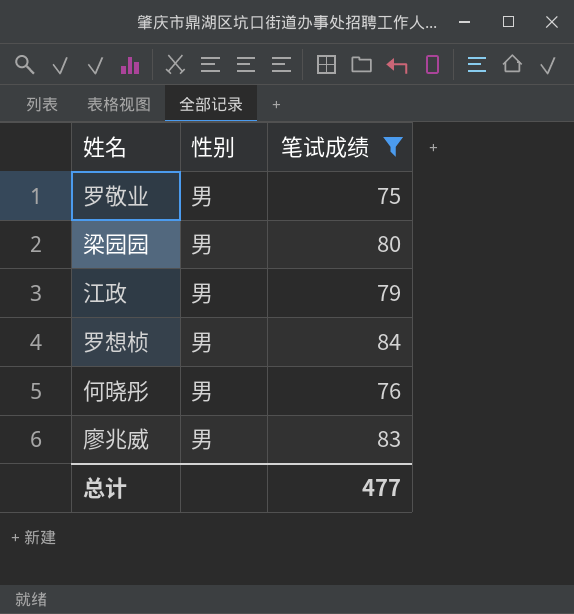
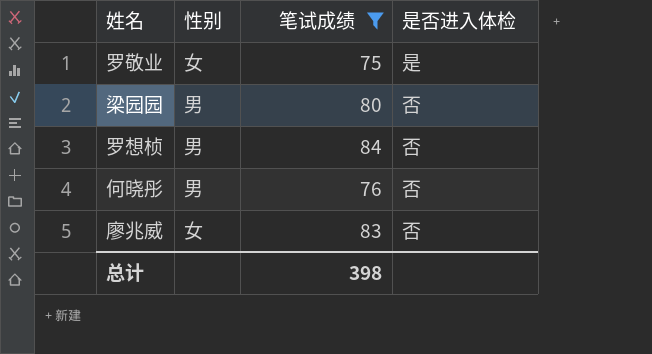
column 是否进入体检 | position: none -> 4
row 江政: 男 | 79 -> none
罗敬业 | 性别: 男 -> 女
廖兆威 | 性别: 男 -> 女
总计 | 笔试成绩: 477 -> 398

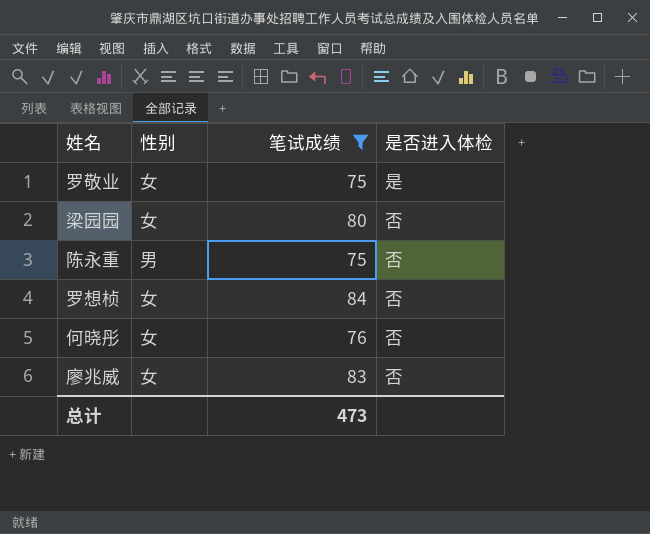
梁园园 | 性别: 男 -> 女
row 陈永重: none -> 男 | 75 | 否
罗想桢 | 性别: 男 -> 女
何晓彤 | 性别: 男 -> 女
总计 | 笔试成绩: 398 -> 473

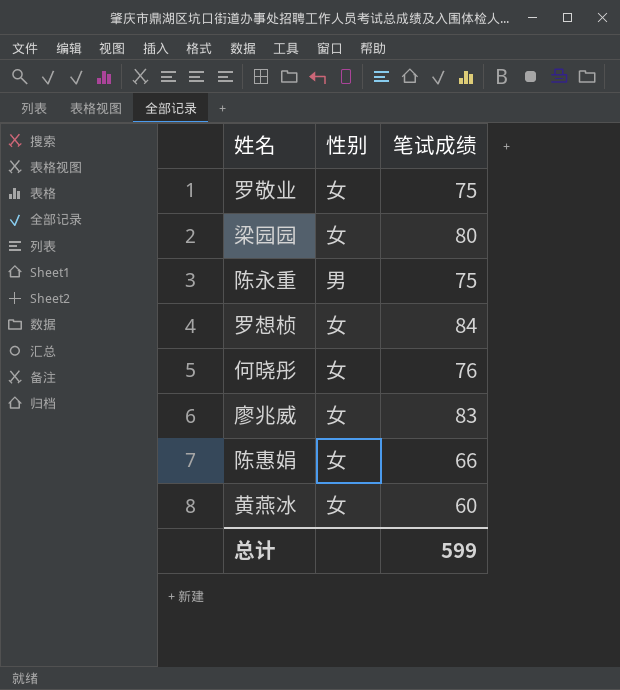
filter: 笔试成绩 >= 75 -> none
column 是否进入体检 | position: 4 -> none
总计 | 笔试成绩: 473 -> 599

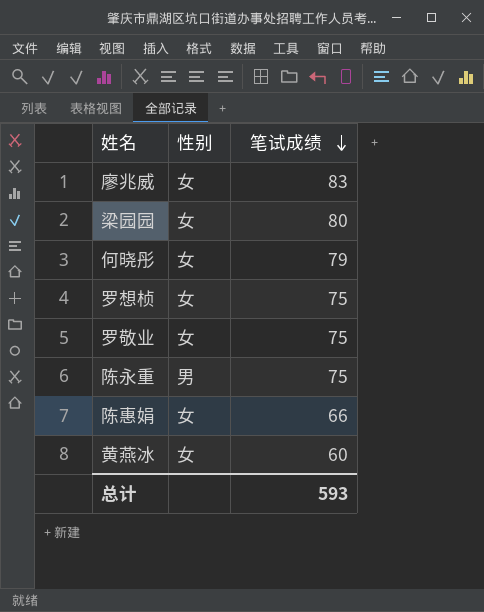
row order: none -> 笔试成绩 descending
何晓彤 | 笔试成绩: 76 -> 79
罗想桢 | 笔试成绩: 84 -> 75
总计 | 笔试成绩: 599 -> 593

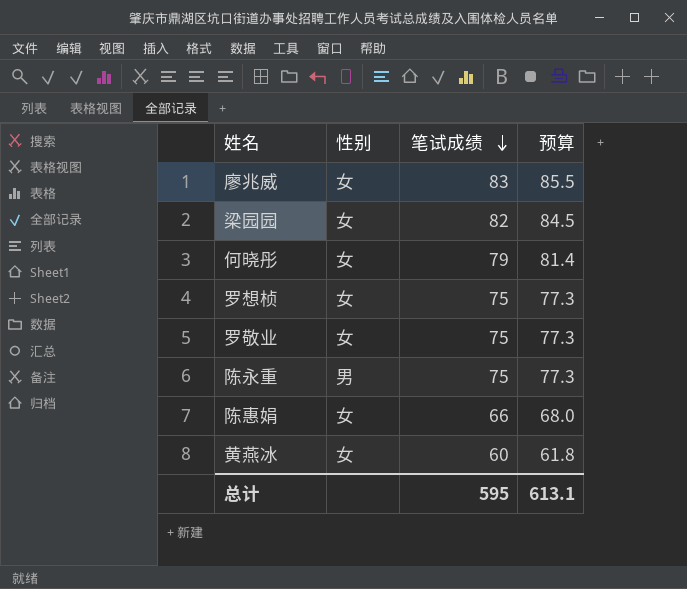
column 预算 | formula: none -> [笔试成绩] * 1.03
梁园园 | 笔试成绩: 80 -> 82
总计 | 笔试成绩: 593 -> 595

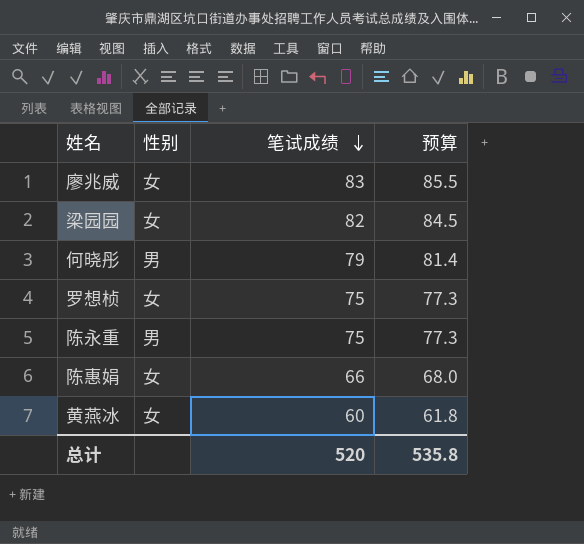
row 罗敬业: 女 | 75 | 77.3 -> none
何晓彤 | 性别: 女 -> 男
总计 | 笔试成绩: 595 -> 520
总计 | 预算: 613.1 -> 535.8

